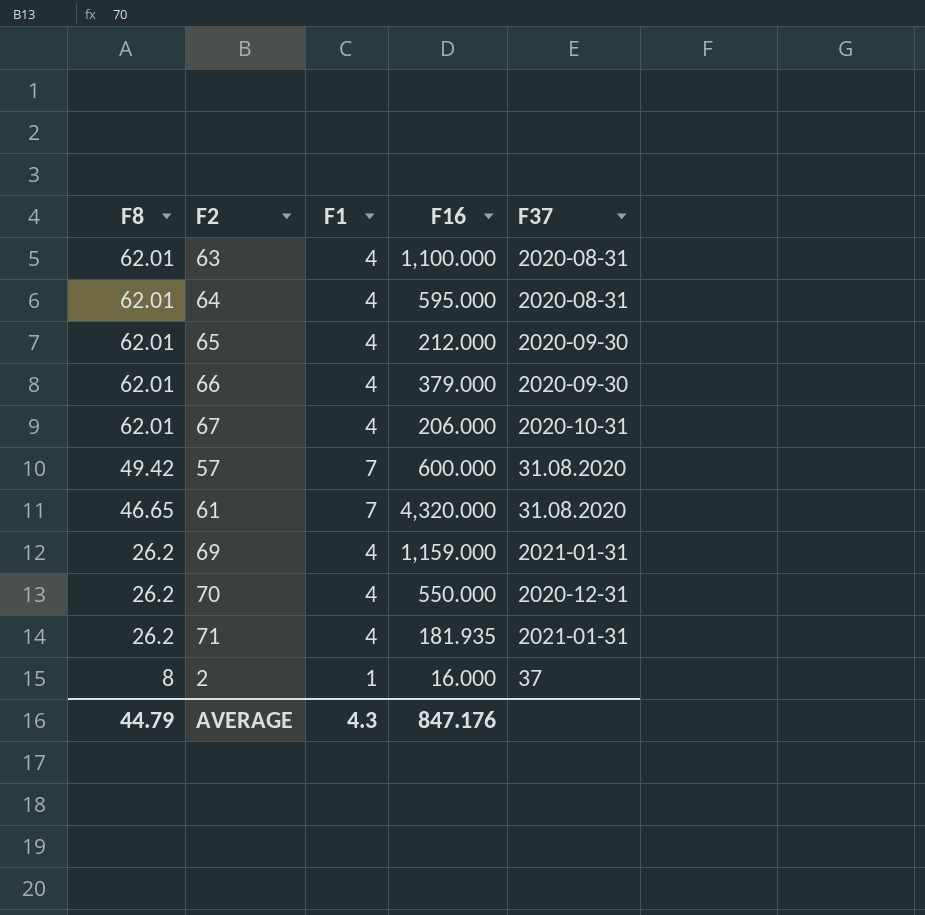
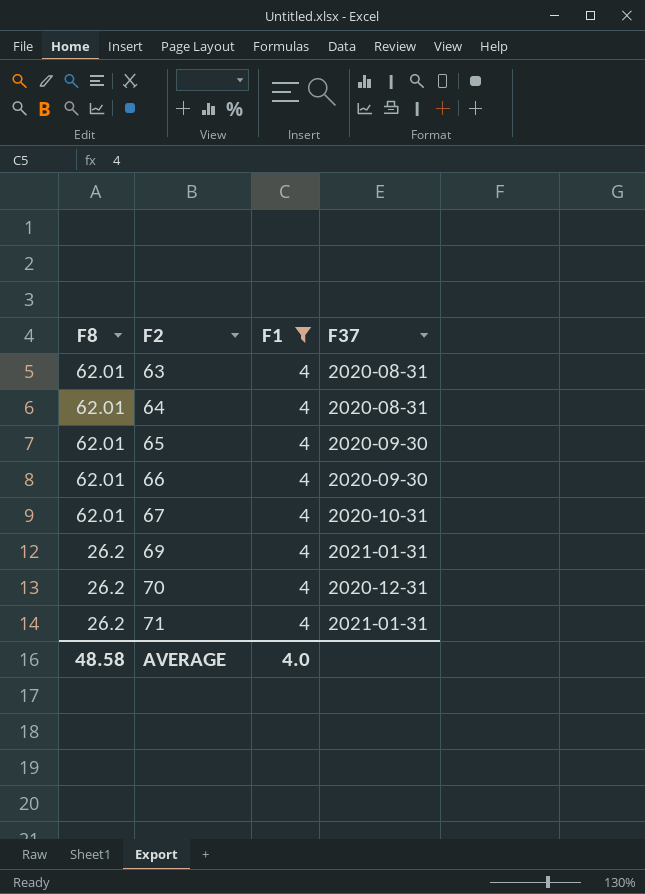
filter: none -> F1 = 4
column F16 | position: 4 -> none
AVERAGE | F8: 44.79 -> 48.58
AVERAGE | F1: 4.3 -> 4.0

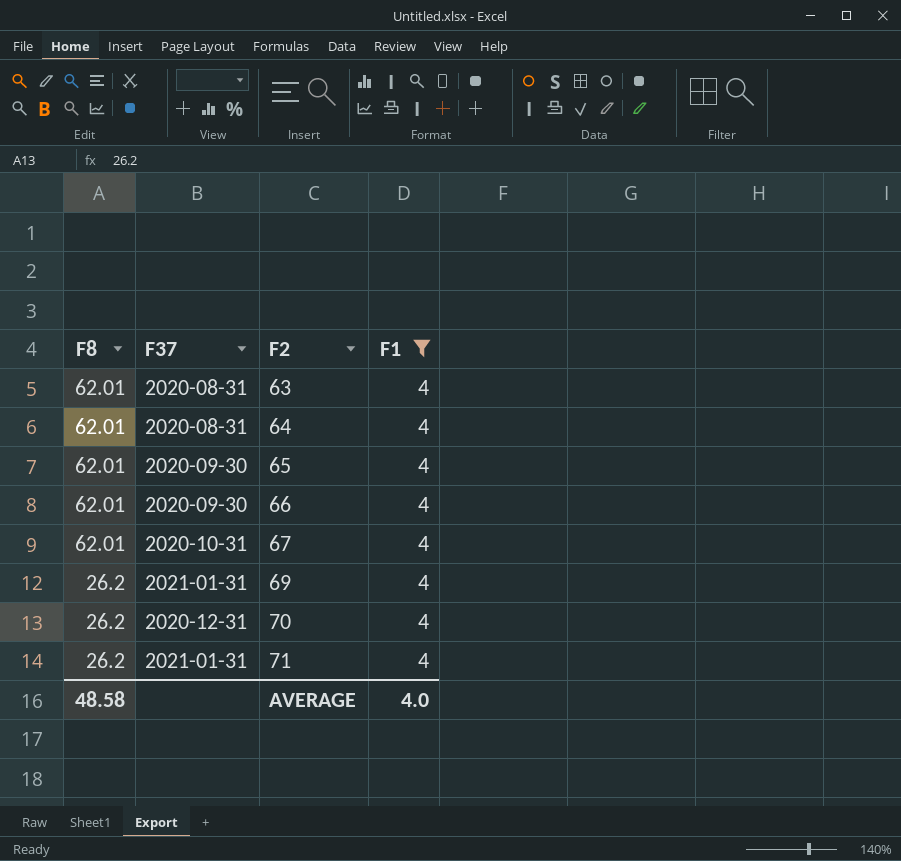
column F37 | position: 4 -> 2

